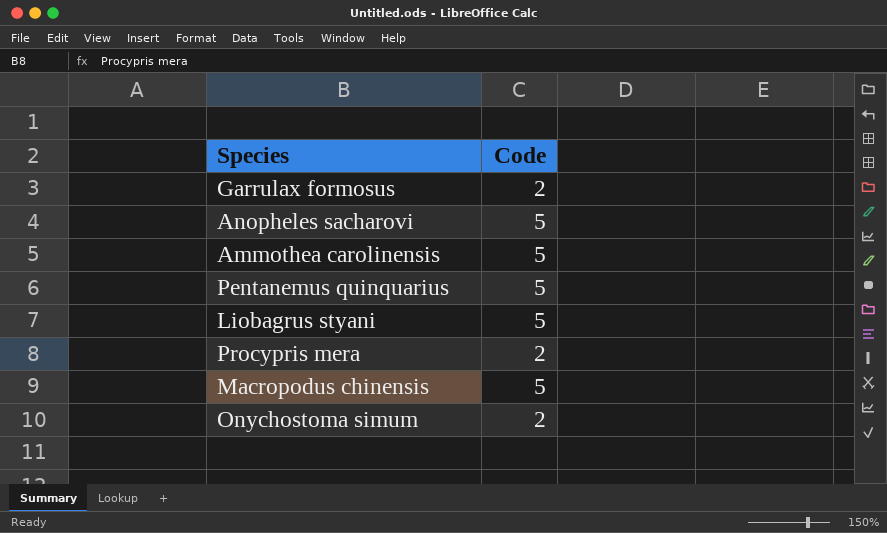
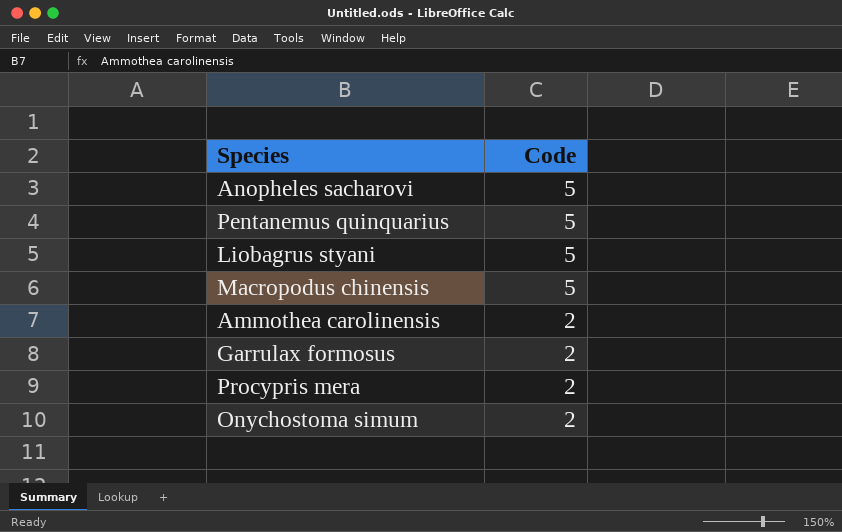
row order: none -> Code descending
Ammothea carolinensis | Code: 5 -> 2

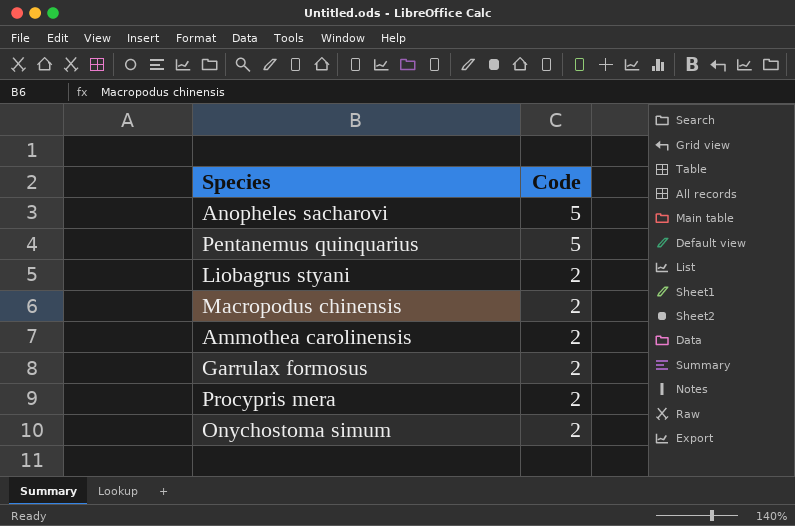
Liobagrus styani | Code: 5 -> 2
Macropodus chinensis | Code: 5 -> 2

